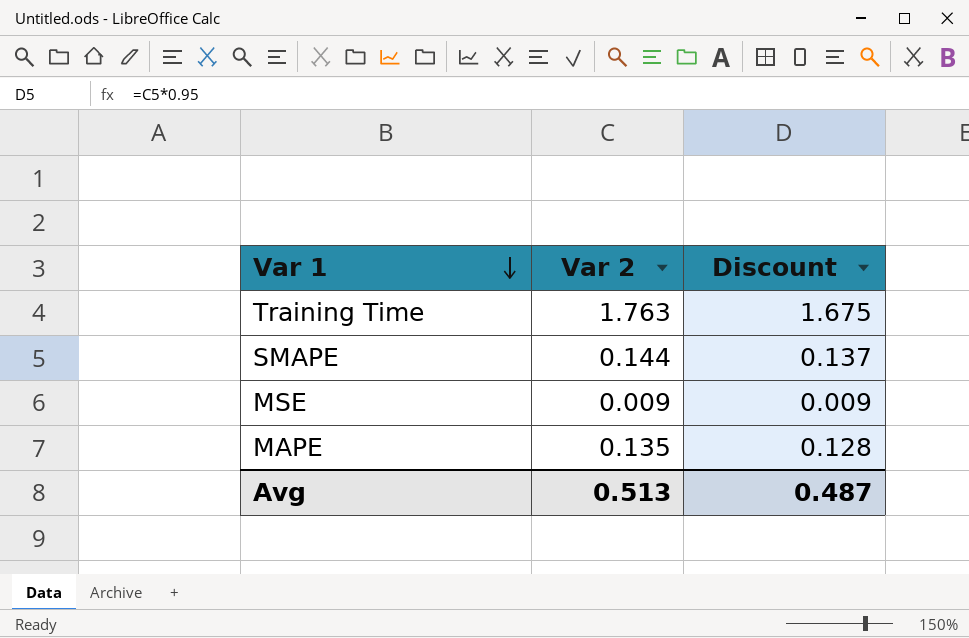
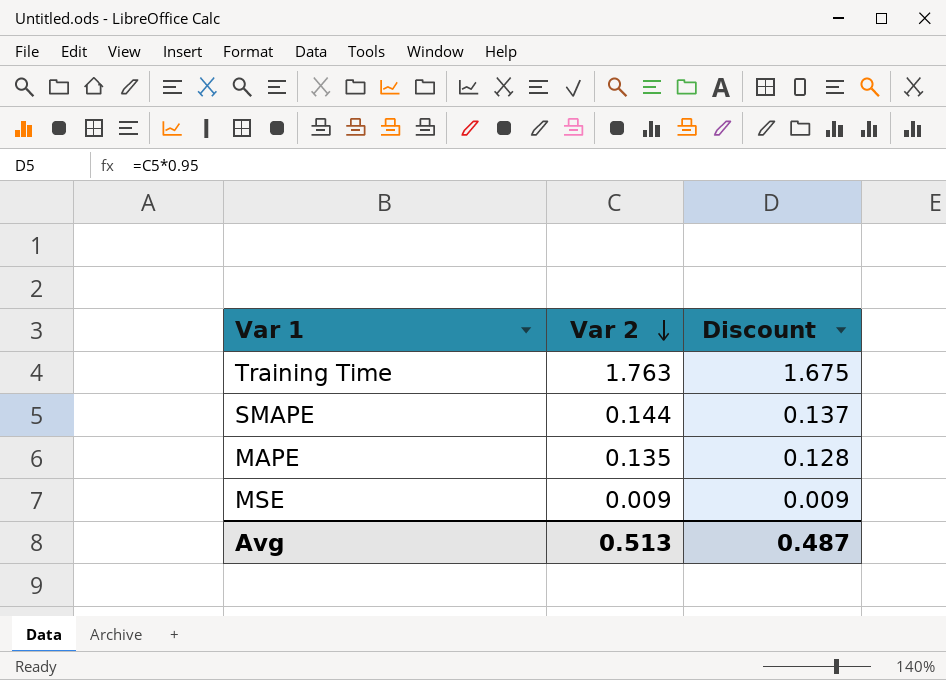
row order: Var 1 descending -> Var 2 descending

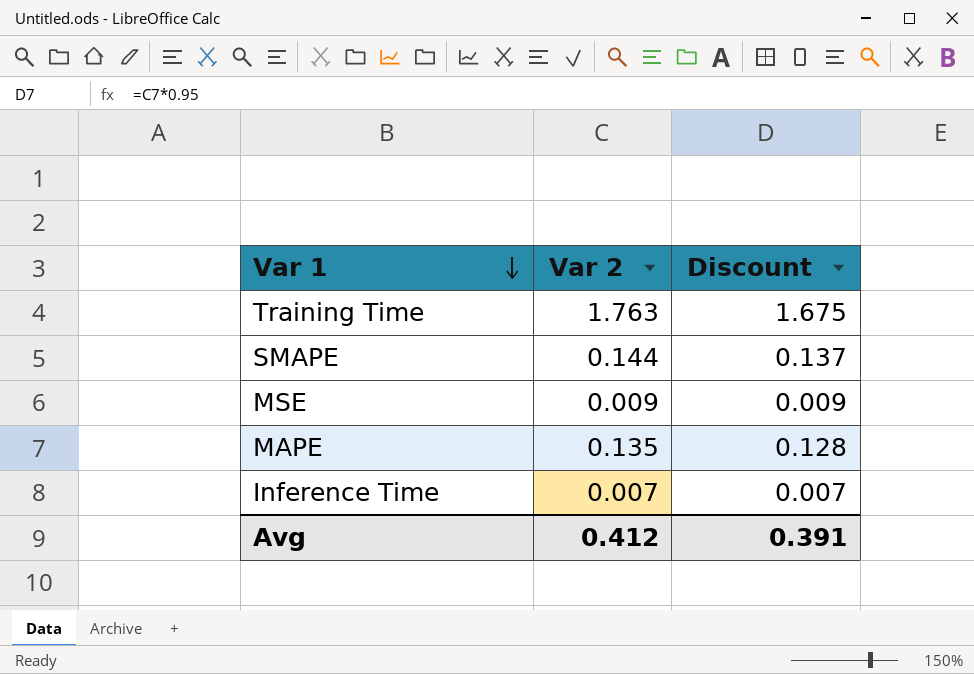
row order: Var 2 descending -> Var 1 descending
row Inference Time: none -> 0.007 | 0.007
Avg | Var 2: 0.513 -> 0.412
Avg | Discount: 0.487 -> 0.391

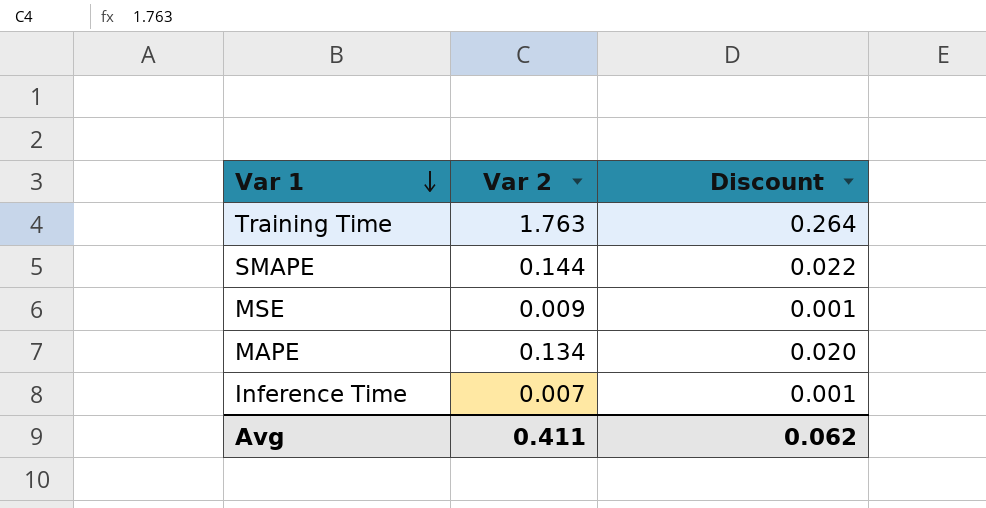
column Discount | formula: [Var 2] * 0.95 -> [Var 2] * 0.15
MAPE | Var 2: 0.135 -> 0.134
Avg | Var 2: 0.412 -> 0.411
Avg | Discount: 0.391 -> 0.062

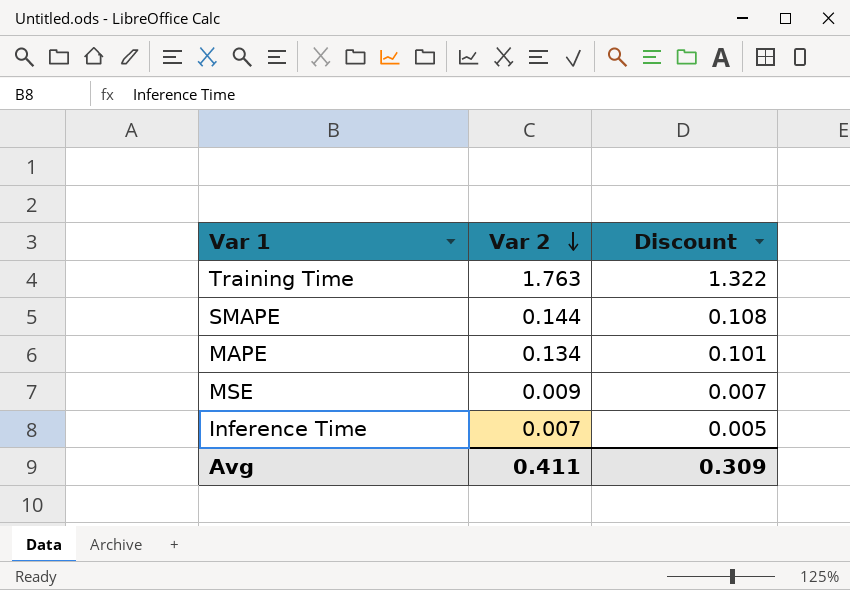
row order: Var 1 descending -> Var 2 descending
column Discount | formula: [Var 2] * 0.15 -> [Var 2] * 0.75
Avg | Discount: 0.062 -> 0.309

